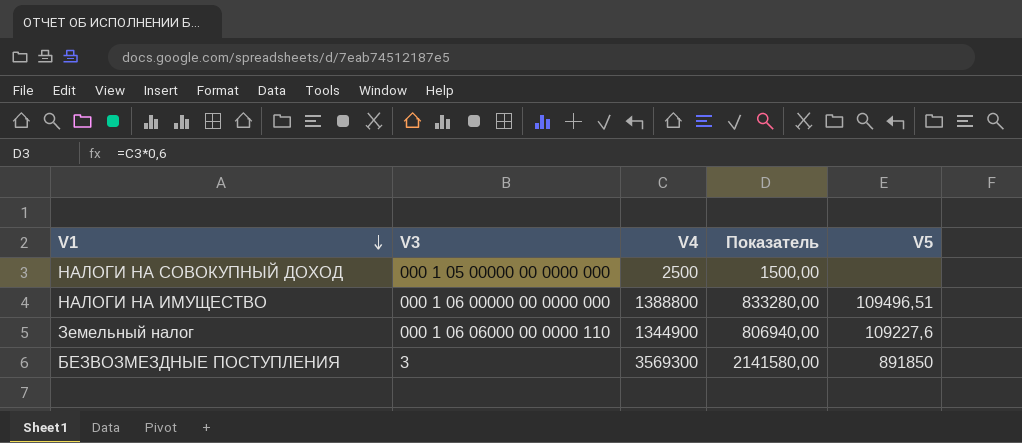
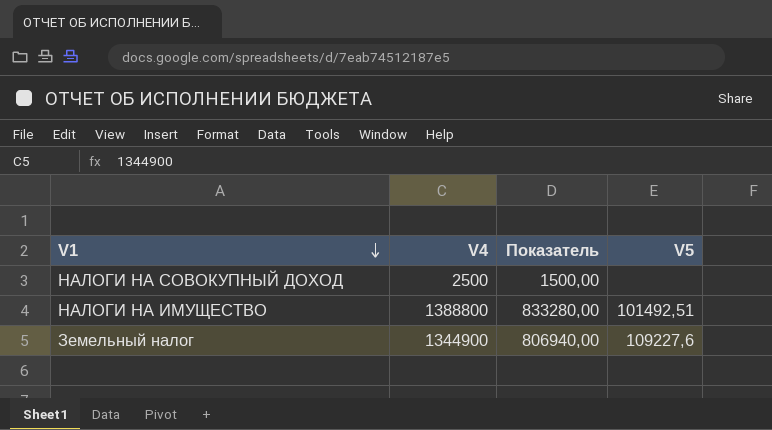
column V3 | position: 2 -> none
row БЕЗВОЗМЕЗДНЫЕ ПОСТУПЛЕНИЯ: 3 | 3569300 | 2141580,00 | 891850 -> none
НАЛОГИ НА ИМУЩЕСТВО | V5: 109496,51 -> 101492,51

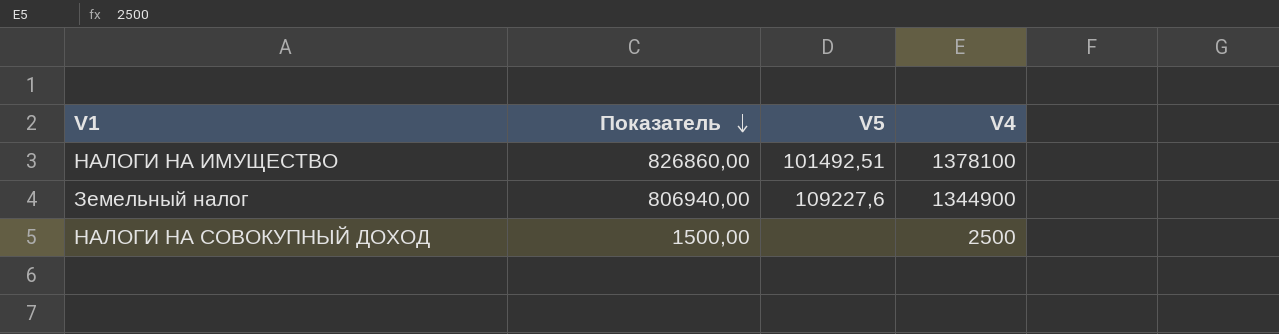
row order: V1 descending -> Показатель descending
column V4 | position: 2 -> 4
НАЛОГИ НА ИМУЩЕСТВО | Показатель: 833280,00 -> 826860,00
НАЛОГИ НА ИМУЩЕСТВО | V4: 1388800 -> 1378100

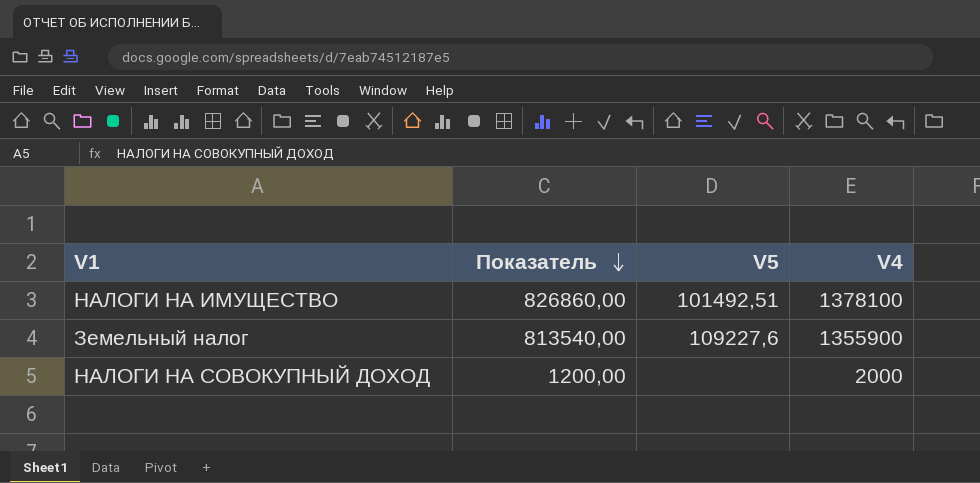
Земельный налог | Показатель: 806940,00 -> 813540,00
Земельный налог | V4: 1344900 -> 1355900
НАЛОГИ НА СОВОКУПНЫЙ ДОХОД | Показатель: 1500,00 -> 1200,00
НАЛОГИ НА СОВОКУПНЫЙ ДОХОД | V4: 2500 -> 2000

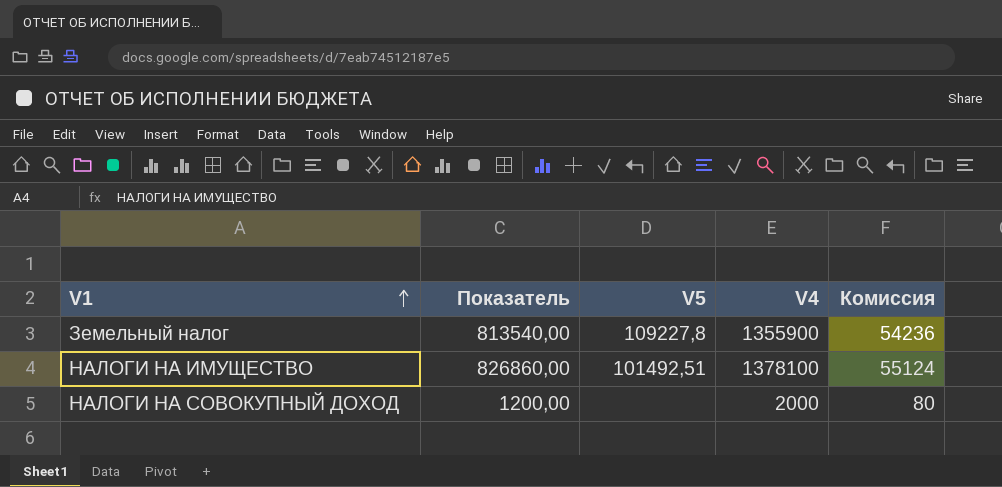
row order: Показатель descending -> V1 ascending
column Комиссия | formula: none -> [V4] * 0,04
Земельный налог | V5: 109227,6 -> 109227,8

